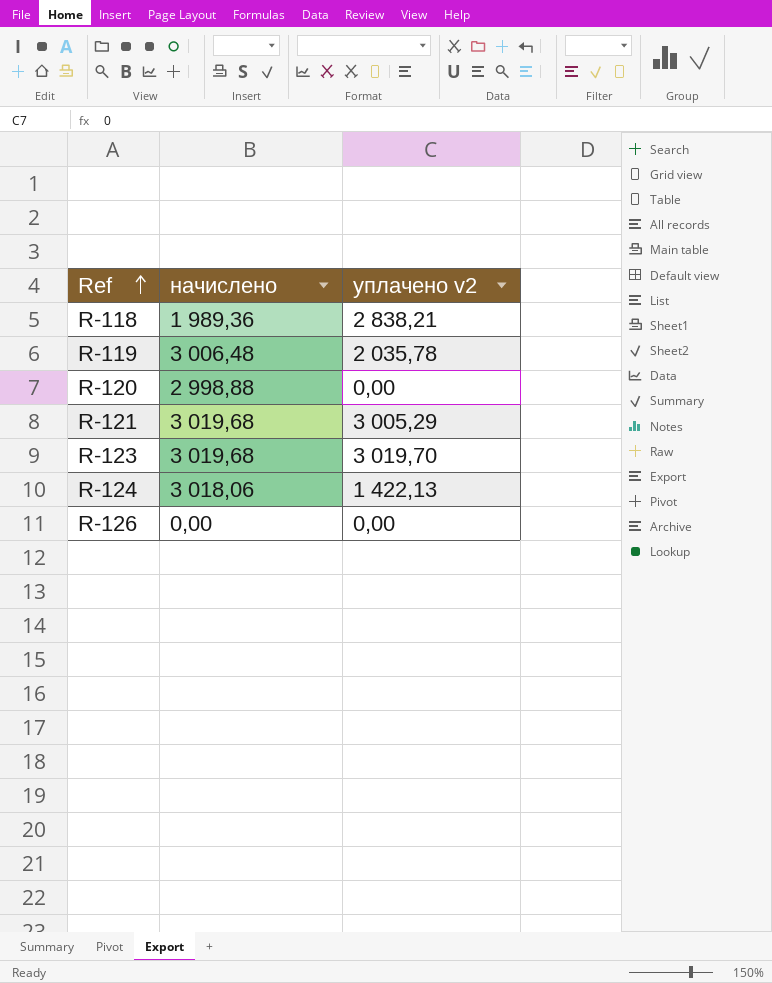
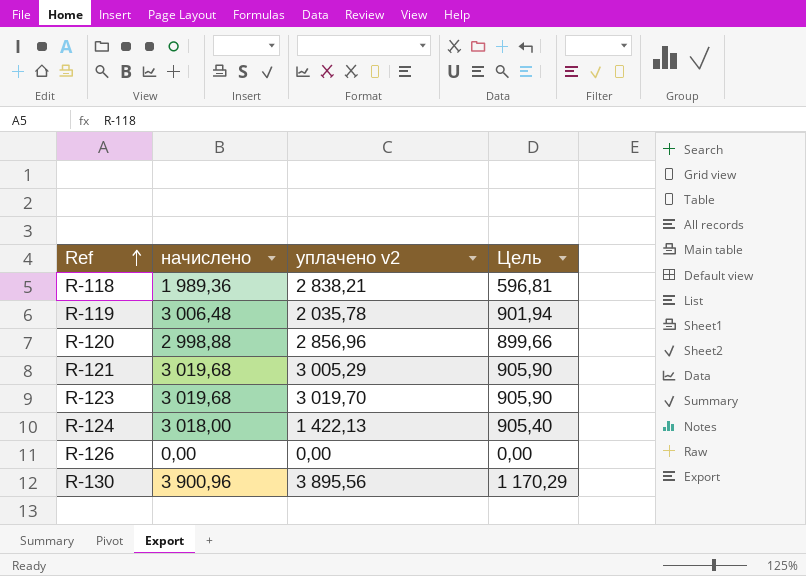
column Цель | formula: none -> [начислено] * 0,3
R-120 | уплачено v2: 0,00 -> 2 856,96
R-124 | начислено: 3 018,06 -> 3 018,00
row R-130: none -> 3 900,96 | 3 895,56 | 1 170,29

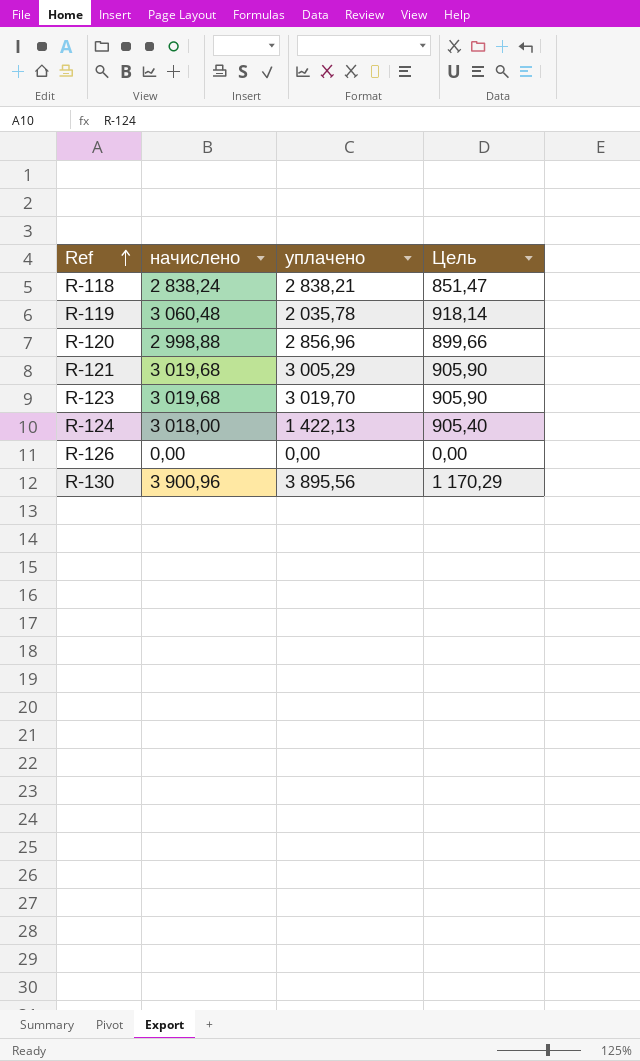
column name: уплачено v2 -> уплачено
R-118 | начислено: 1 989,36 -> 2 838,24
R-118 | Цель: 596,81 -> 851,47
R-119 | начислено: 3 006,48 -> 3 060,48
R-119 | Цель: 901,94 -> 918,14

